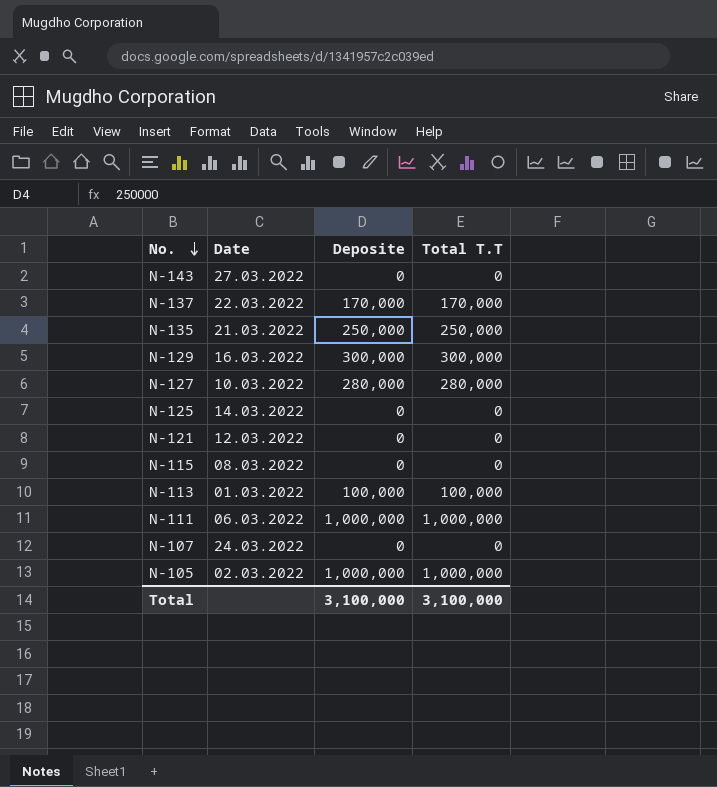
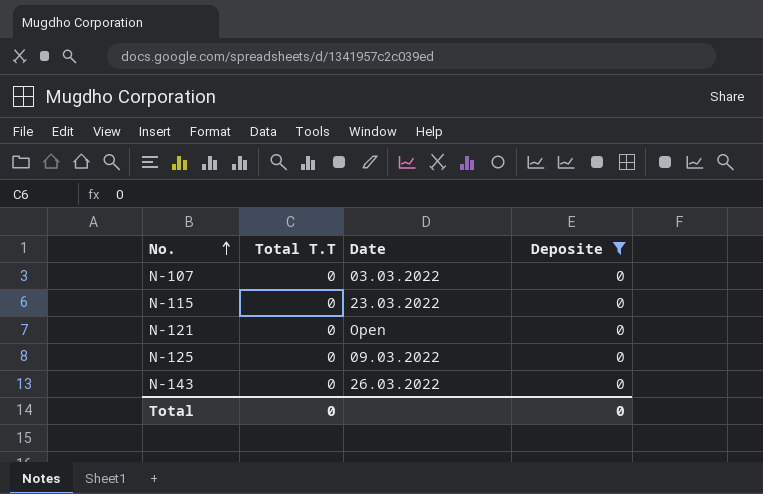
filter: none -> Deposite = 0
row order: No. descending -> No. ascending
column Total T.T | position: 4 -> 2
N-107 | Date: 24.03.2022 -> 03.03.2022
N-115 | Date: 08.03.2022 -> 23.03.2022
N-121 | Date: 12.03.2022 -> Open
N-125 | Date: 14.03.2022 -> 09.03.2022
N-143 | Date: 27.03.2022 -> 26.03.2022
Total | Total T.T: 3,100,000 -> 0
Total | Deposite: 3,100,000 -> 0

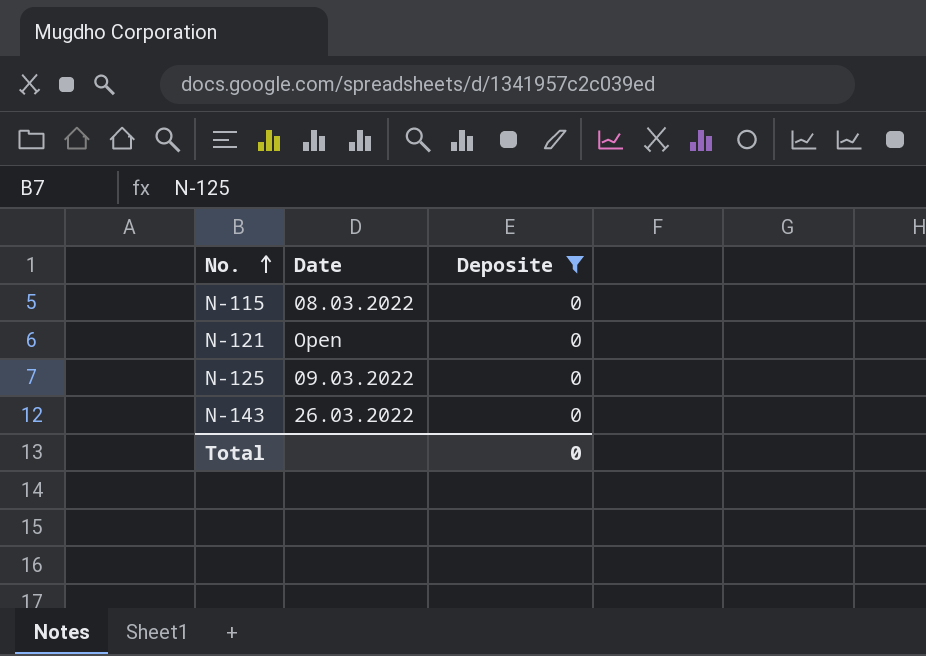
column Total T.T | position: 2 -> none
row N-107: 0 | 03.03.2022 | 0 -> none
N-115 | Date: 23.03.2022 -> 08.03.2022

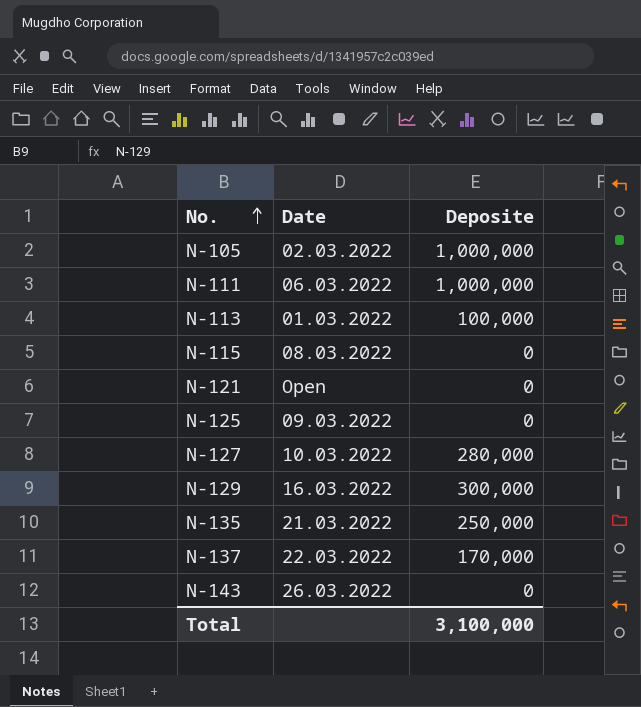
filter: Deposite = 0 -> none
Total | Deposite: 0 -> 3,100,000

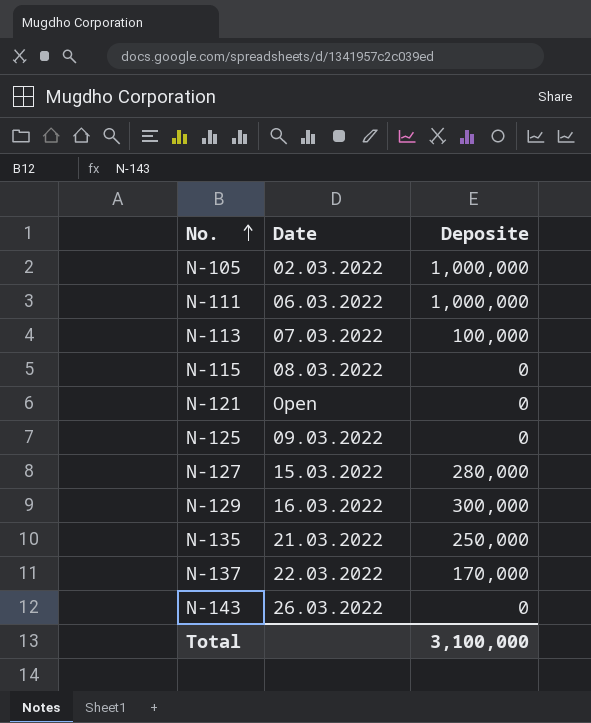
N-113 | Date: 01.03.2022 -> 07.03.2022
N-127 | Date: 10.03.2022 -> 15.03.2022

